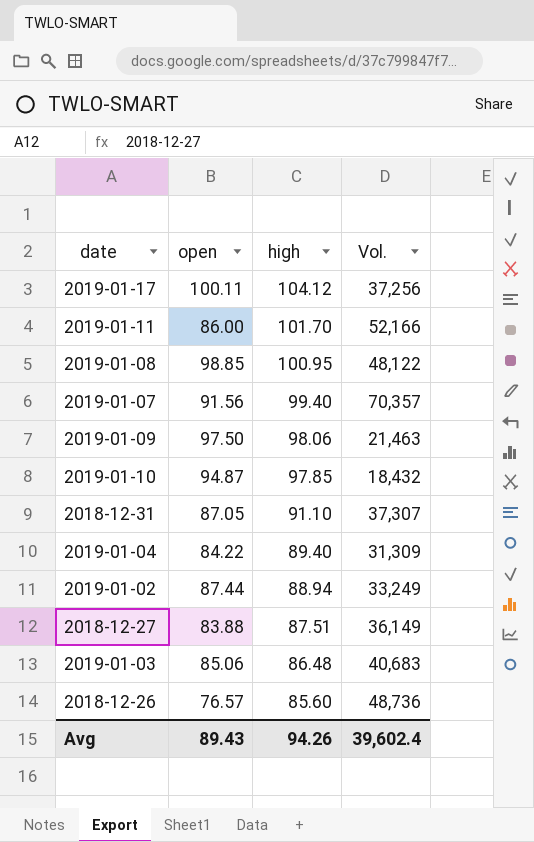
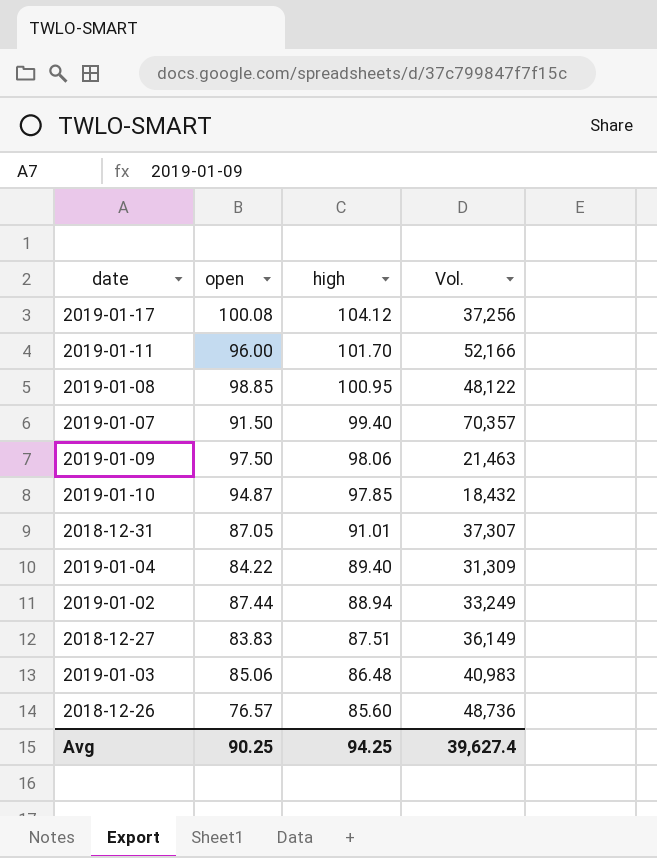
2019-01-17 | open: 100.11 -> 100.08
2019-01-11 | open: 86.00 -> 96.00
2019-01-07 | open: 91.56 -> 91.50
2018-12-31 | high: 91.10 -> 91.01
2018-12-27 | open: 83.88 -> 83.83
2019-01-03 | Vol.: 40,683 -> 40,983
Avg | open: 89.43 -> 90.25
Avg | high: 94.26 -> 94.25
Avg | Vol.: 39,602.4 -> 39,627.4

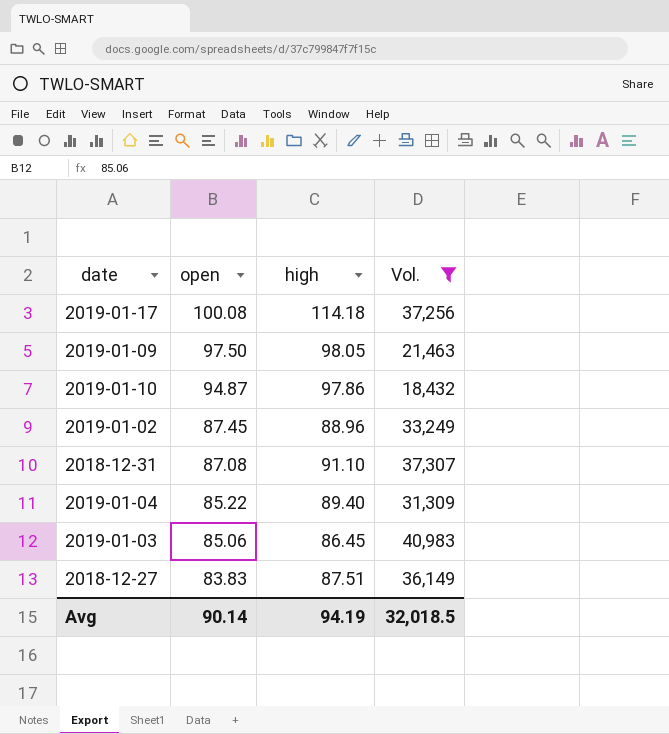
filter: none -> Vol. <= 40,983
row order: high descending -> open descending
2019-01-17 | high: 104.12 -> 114.18
2019-01-09 | high: 98.06 -> 98.05
2019-01-10 | high: 97.85 -> 97.86
2019-01-02 | open: 87.44 -> 87.45
2019-01-02 | high: 88.94 -> 88.96
2018-12-31 | open: 87.05 -> 87.08
2018-12-31 | high: 91.01 -> 91.10
2019-01-04 | open: 84.22 -> 85.22
2019-01-03 | high: 86.48 -> 86.45
Avg | open: 90.25 -> 90.14
Avg | high: 94.25 -> 94.19
Avg | Vol.: 39,627.4 -> 32,018.5

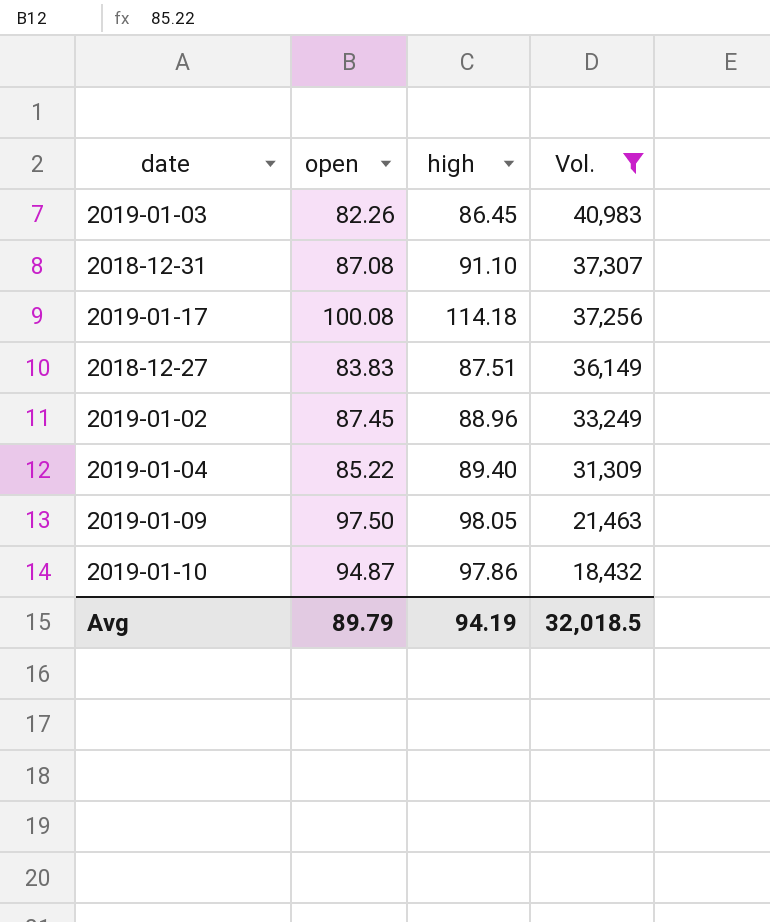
row order: open descending -> Vol. descending
2019-01-03 | open: 85.06 -> 82.26
Avg | open: 90.14 -> 89.79

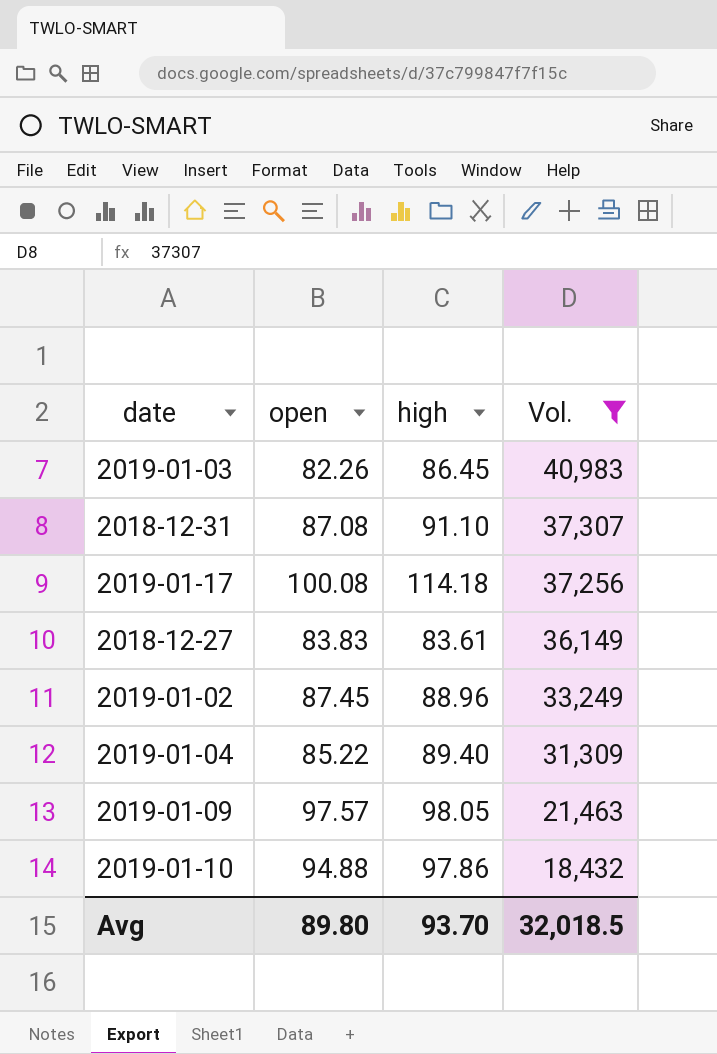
2018-12-27 | high: 87.51 -> 83.61
2019-01-09 | open: 97.50 -> 97.57
2019-01-10 | open: 94.87 -> 94.88
Avg | open: 89.79 -> 89.80
Avg | high: 94.19 -> 93.70

